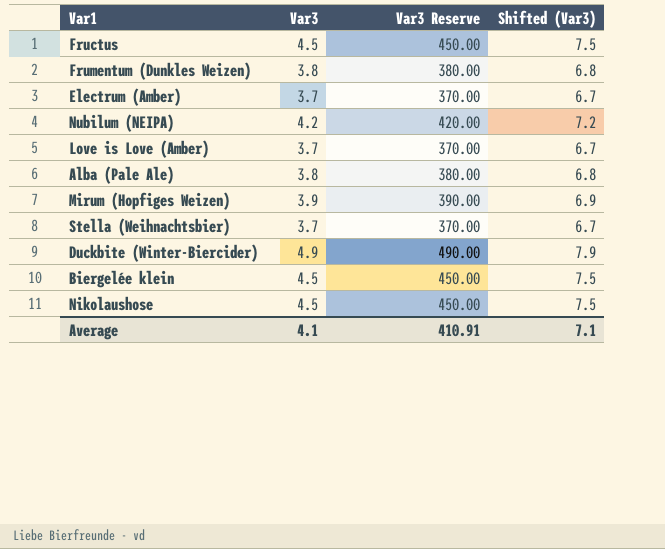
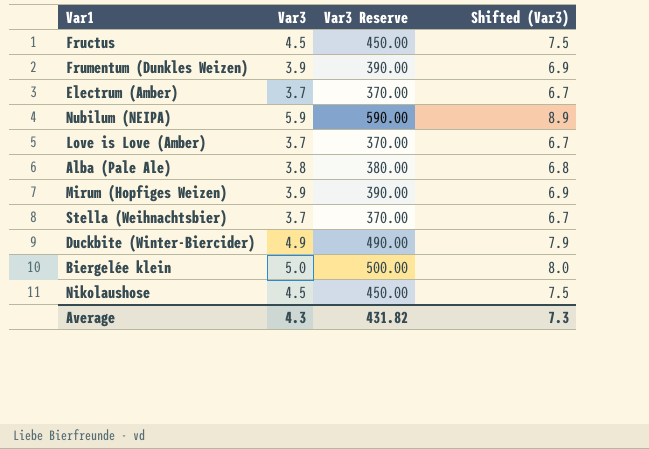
Frumentum (Dunkles Weizen) | Var3: 3.8 -> 3.9
Frumentum (Dunkles Weizen) | Var3 Reserve: 380.00 -> 390.00
Frumentum (Dunkles Weizen) | Shifted (Var3): 6.8 -> 6.9
Nubilum (NEIPA) | Var3: 4.2 -> 5.9
Nubilum (NEIPA) | Var3 Reserve: 420.00 -> 590.00
Nubilum (NEIPA) | Shifted (Var3): 7.2 -> 8.9
Biergelée klein | Var3: 4.5 -> 5.0
Biergelée klein | Var3 Reserve: 450.00 -> 500.00
Biergelée klein | Shifted (Var3): 7.5 -> 8.0
Average | Var3: 4.1 -> 4.3
Average | Var3 Reserve: 410.91 -> 431.82
Average | Shifted (Var3): 7.1 -> 7.3

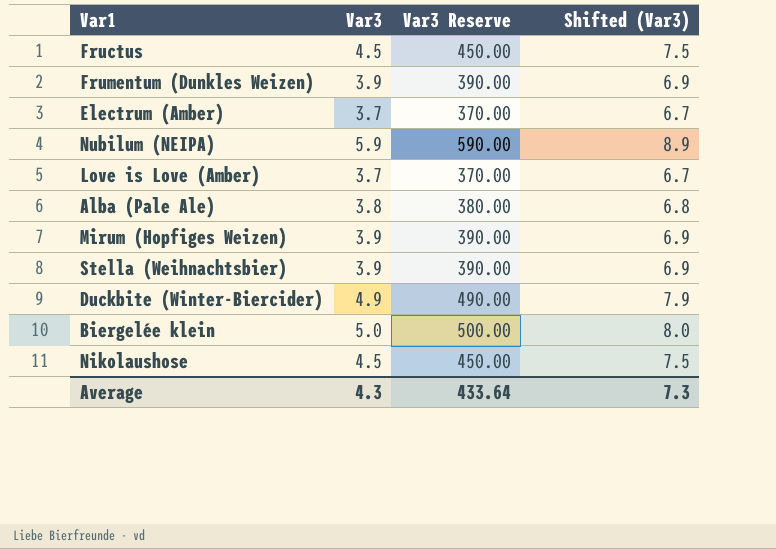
Stella (Weihnachtsbier) | Var3: 3.7 -> 3.9
Stella (Weihnachtsbier) | Var3 Reserve: 370.00 -> 390.00
Stella (Weihnachtsbier) | Shifted (Var3): 6.7 -> 6.9
Average | Var3 Reserve: 431.82 -> 433.64

